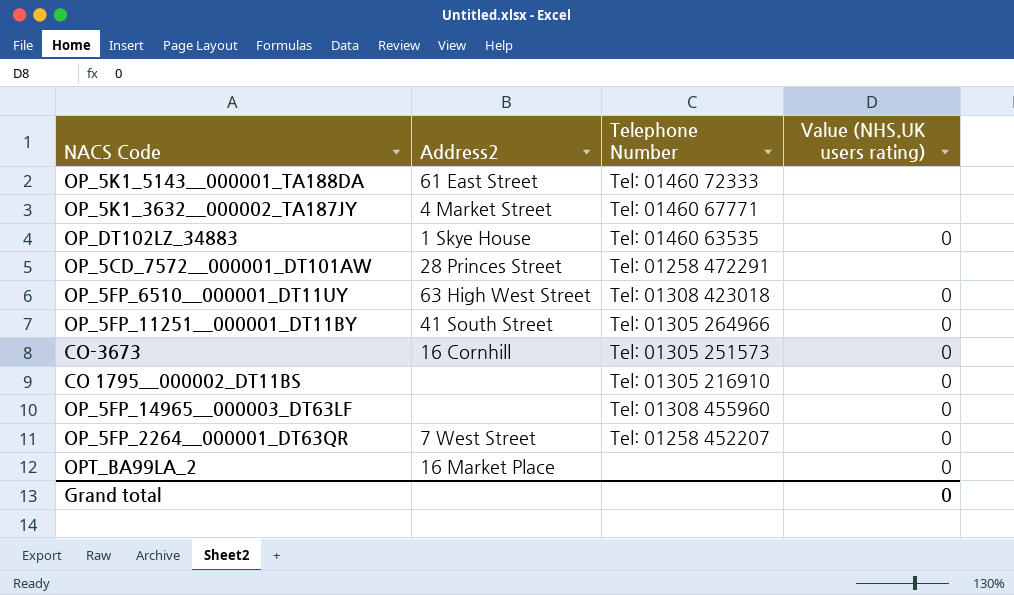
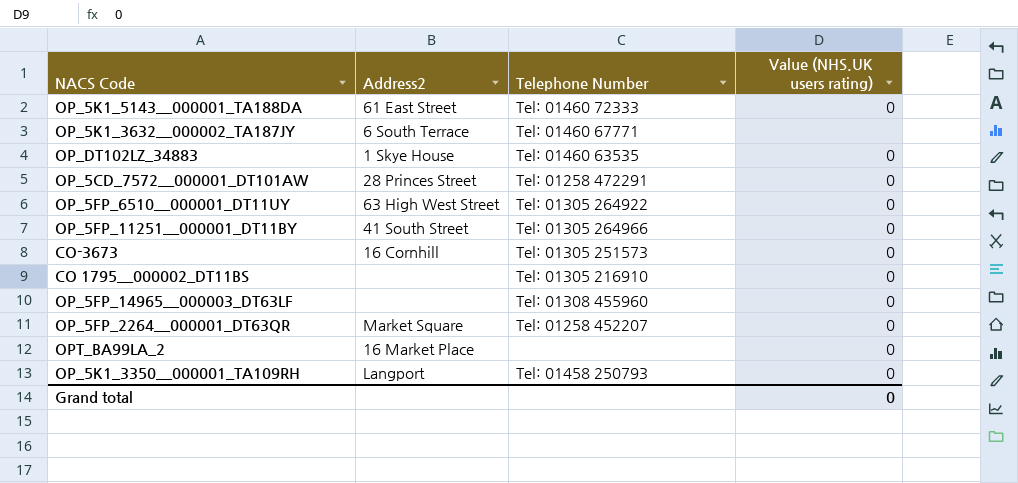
OP_5K1_5143__000001_TA188DA | Value (NHS.UK users rating): none -> 0
OP_5K1_3632__000002_TA187JY | Address2: 4 Market Street -> 6 South Terrace
OP_5CD_7572__000001_DT101AW | Value (NHS.UK users rating): none -> 0
OP_5FP_6510__000001_DT11UY | Telephone Number: Tel: 01308 423018 -> Tel: 01305 264922
OP_5FP_2264__000001_DT63QR | Address2: 7 West Street -> Market Square
row OP_5K1_3350__000001_TA109RH: none -> Langport | Tel: 01458 250793 | 0

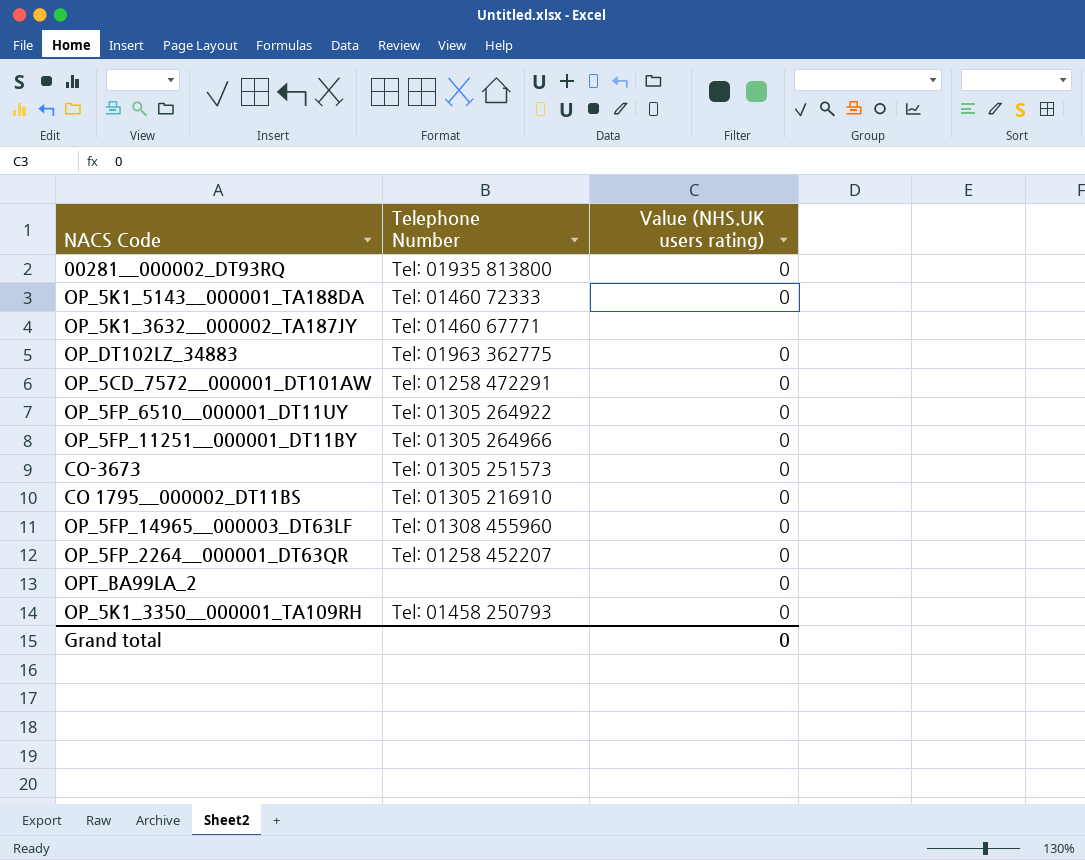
column Address2 | position: 2 -> none
row 00281__000002_DT93RQ: none -> Tel: 01935 813800 | 0
OP_DT102LZ_34883 | Telephone Number: Tel: 01460 63535 -> Tel: 01963 362775

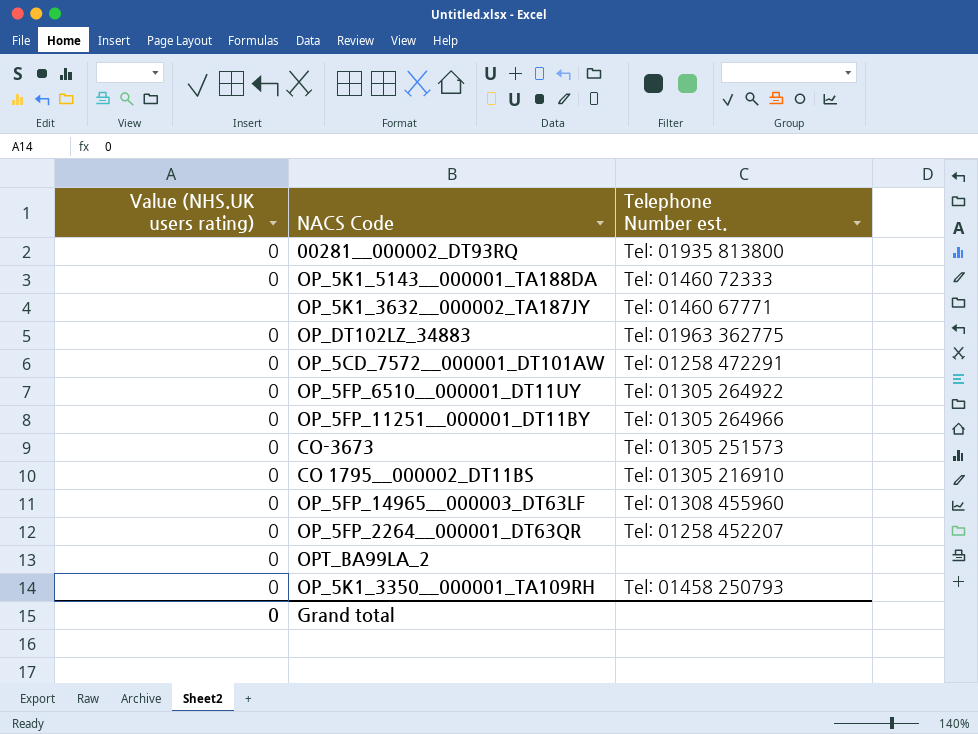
column Value (NHS.UK users rating) | position: 3 -> 1
column name: Telephone Number -> Telephone Number est.

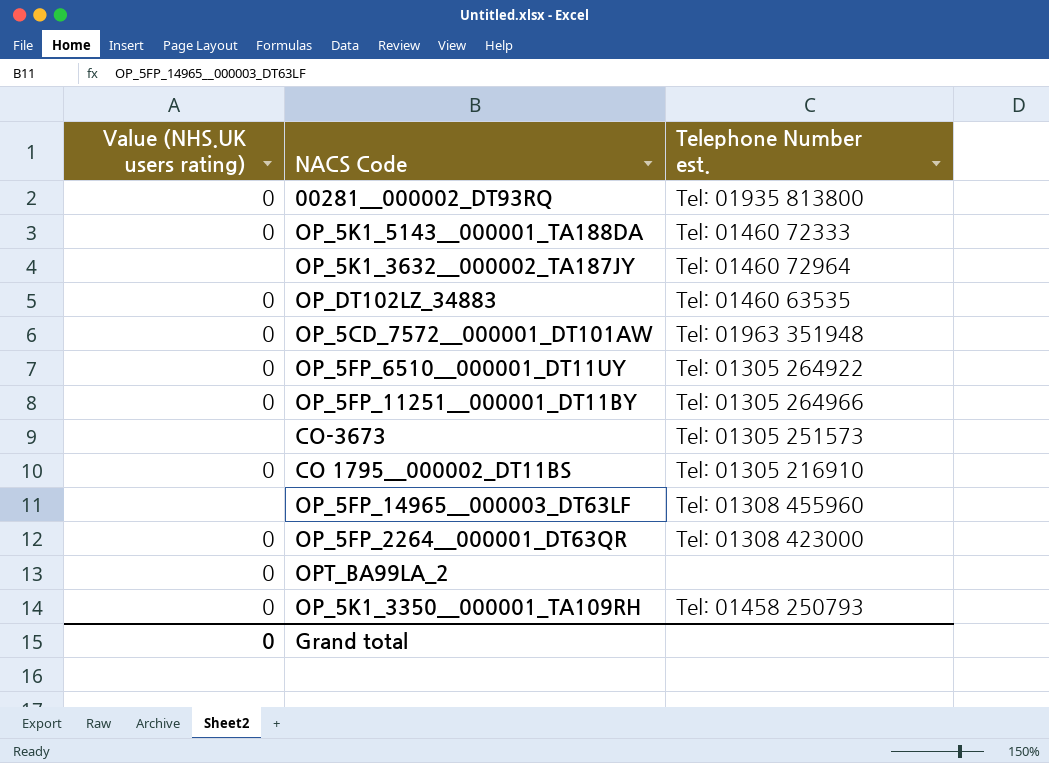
OP_5K1_3632__000002_TA187JY | Telephone Number est.: Tel: 01460 67771 -> Tel: 01460 72964
OP_DT102LZ_34883 | Telephone Number est.: Tel: 01963 362775 -> Tel: 01460 63535
OP_5CD_7572__000001_DT101AW | Telephone Number est.: Tel: 01258 472291 -> Tel: 01963 351948
CO-3673 | Value (NHS.UK users rating): 0 -> none
OP_5FP_14965__000003_DT63LF | Value (NHS.UK users rating): 0 -> none
OP_5FP_2264__000001_DT63QR | Telephone Number est.: Tel: 01258 452207 -> Tel: 01308 423000

